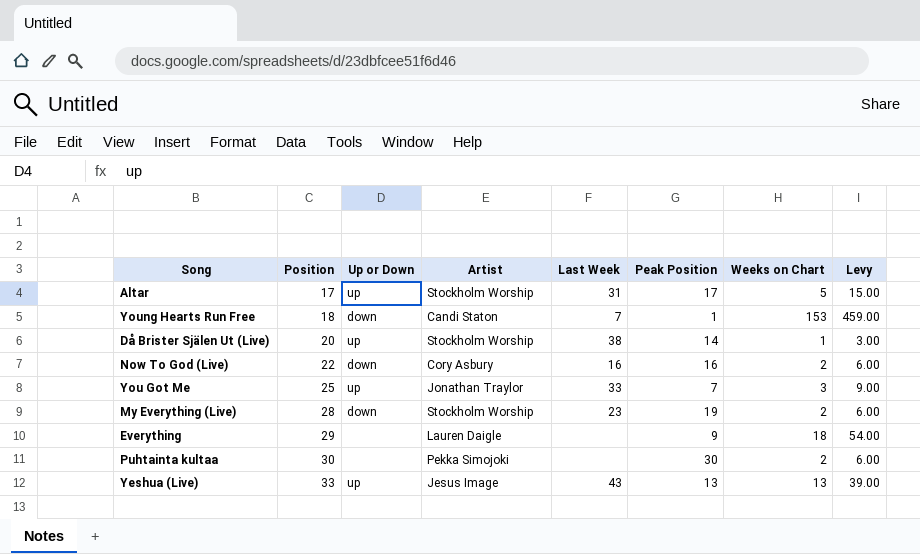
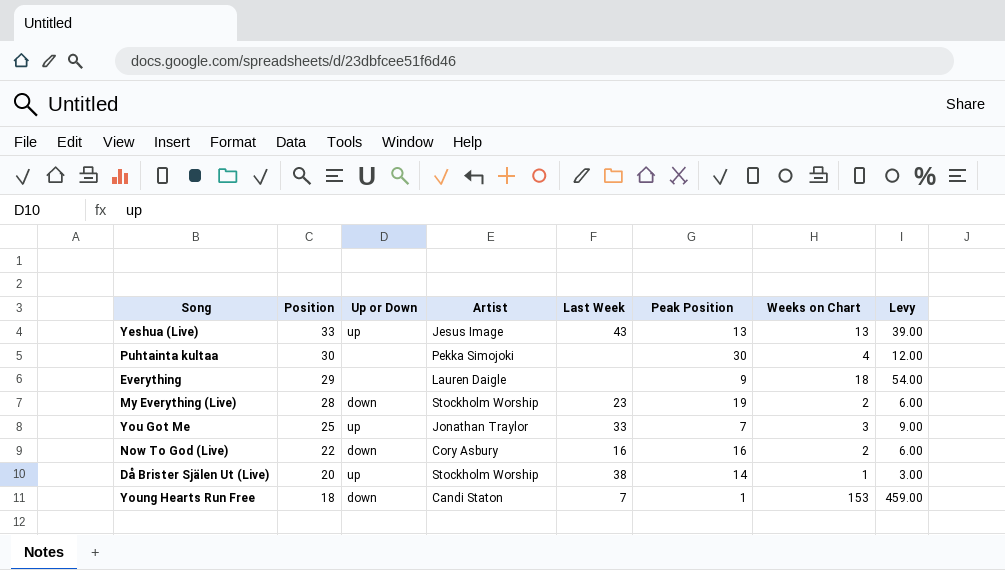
row order: Position ascending -> Position descending
row Altar: 17 | up | Stockholm Worship | 31 | 17 | 5 | 15.00 -> none
Puhtainta kultaa | Weeks on Chart: 2 -> 4
Puhtainta kultaa | Levy: 6.00 -> 12.00

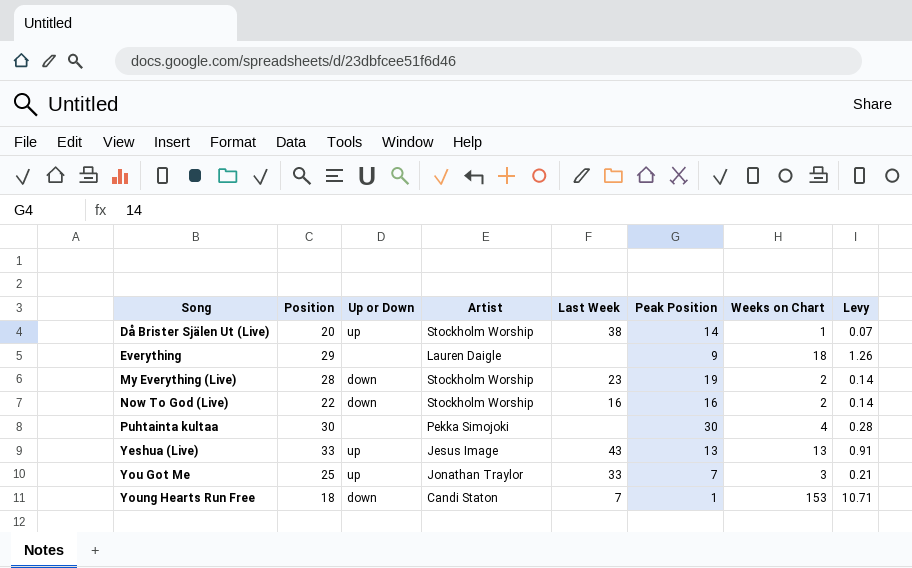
row order: Position descending -> Song ascending
column Levy | formula: [Weeks on Chart] * 3 -> [Weeks on Chart] * 0.07
Now To God (Live) | Artist: Cory Asbury -> Stockholm Worship

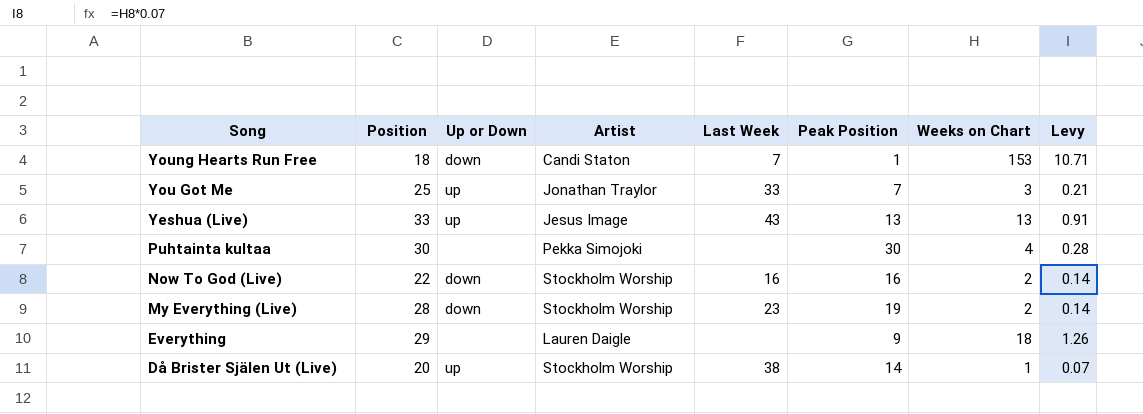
row order: Song ascending -> Song descending

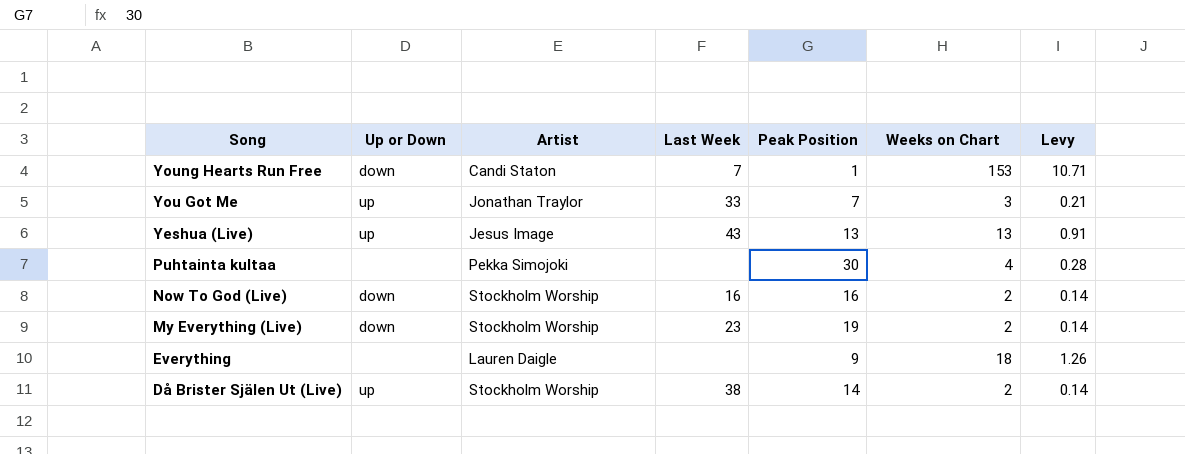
column Position | position: 2 -> none
Då Brister Själen Ut (Live) | Weeks on Chart: 1 -> 2
Då Brister Själen Ut (Live) | Levy: 0.07 -> 0.14

